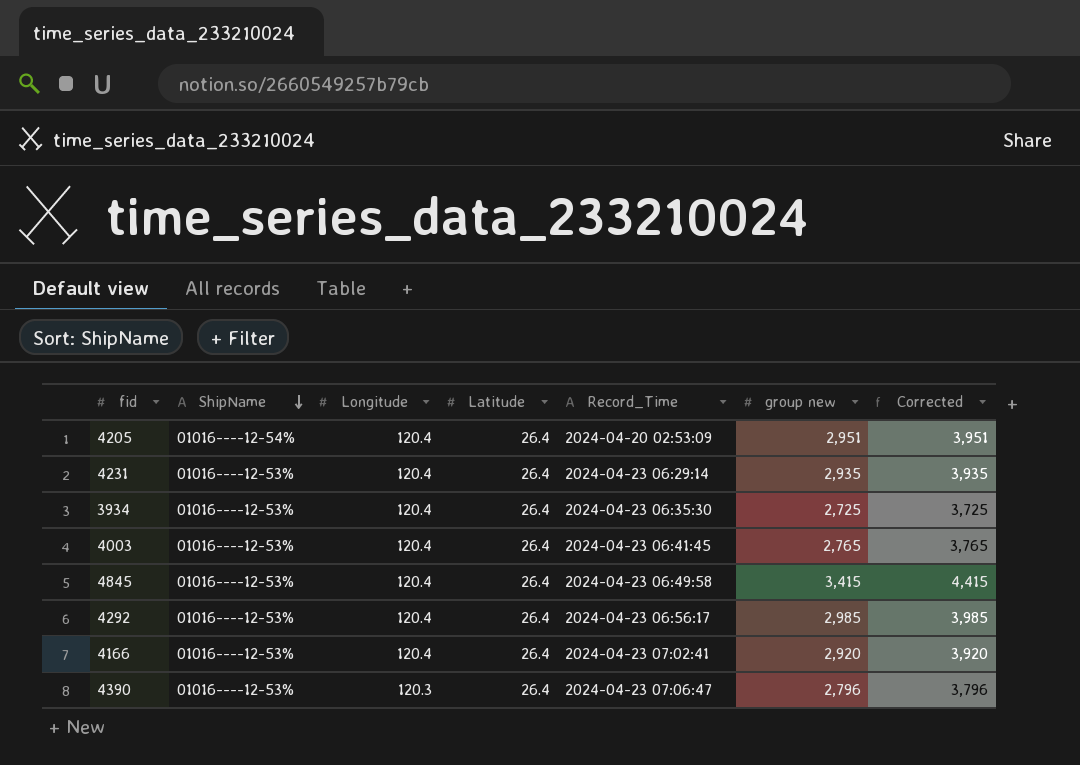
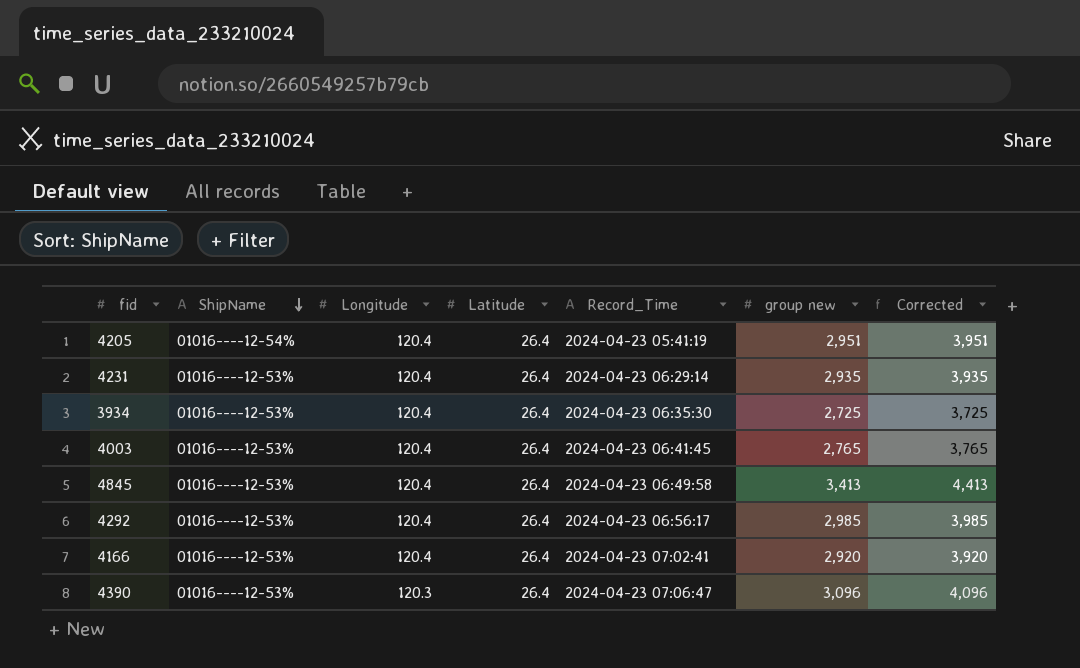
4205 | Record_Time: 2024-04-20 02:53:09 -> 2024-04-23 05:41:19
4845 | group new: 3,415 -> 3,413
4845 | Corrected: 4,415 -> 4,413
4390 | group new: 2,796 -> 3,096
4390 | Corrected: 3,796 -> 4,096

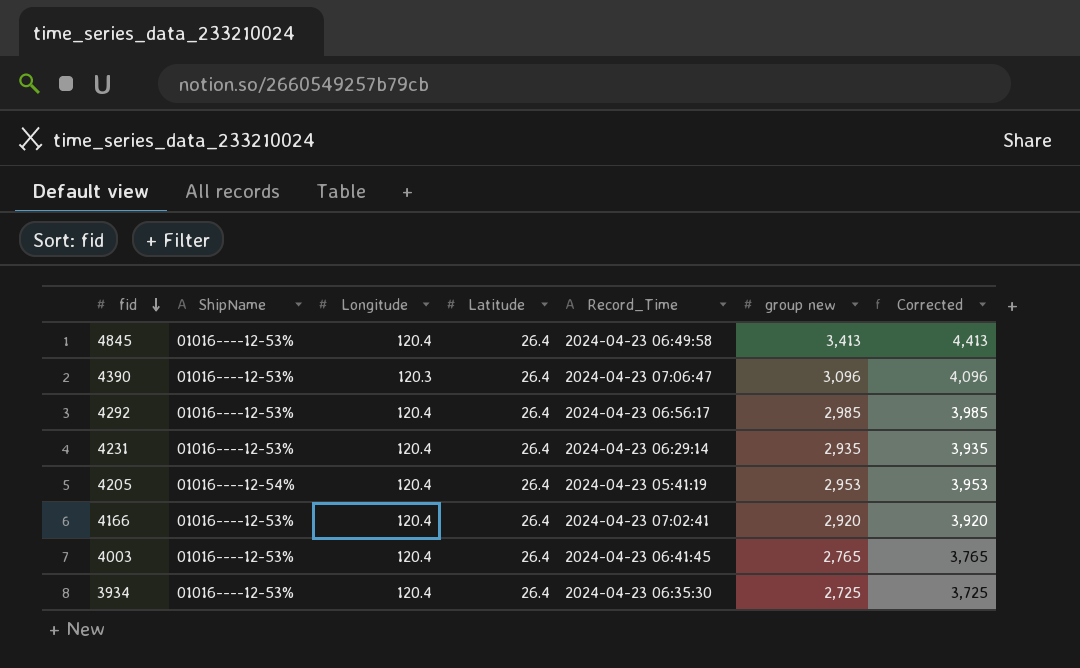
row order: ShipName descending -> fid descending
4205 | group new: 2,951 -> 2,953
4205 | Corrected: 3,951 -> 3,953

